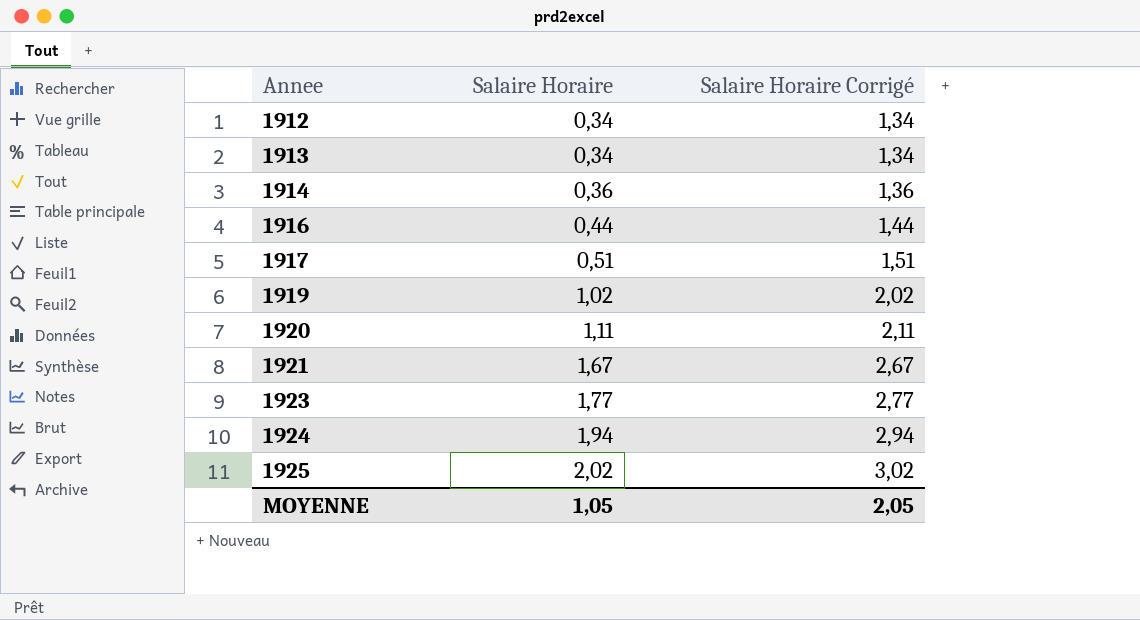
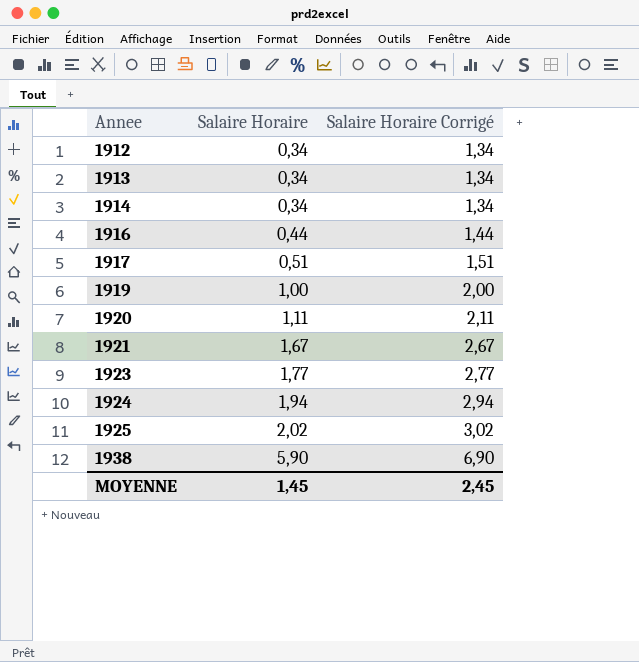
1914 | Salaire Horaire: 0,36 -> 0,34
1914 | Salaire Horaire Corrigé: 1,36 -> 1,34
1919 | Salaire Horaire: 1,02 -> 1,00
1919 | Salaire Horaire Corrigé: 2,02 -> 2,00
row 1938: none -> 5,90 | 6,90
MOYENNE | Salaire Horaire: 1,05 -> 1,45
MOYENNE | Salaire Horaire Corrigé: 2,05 -> 2,45

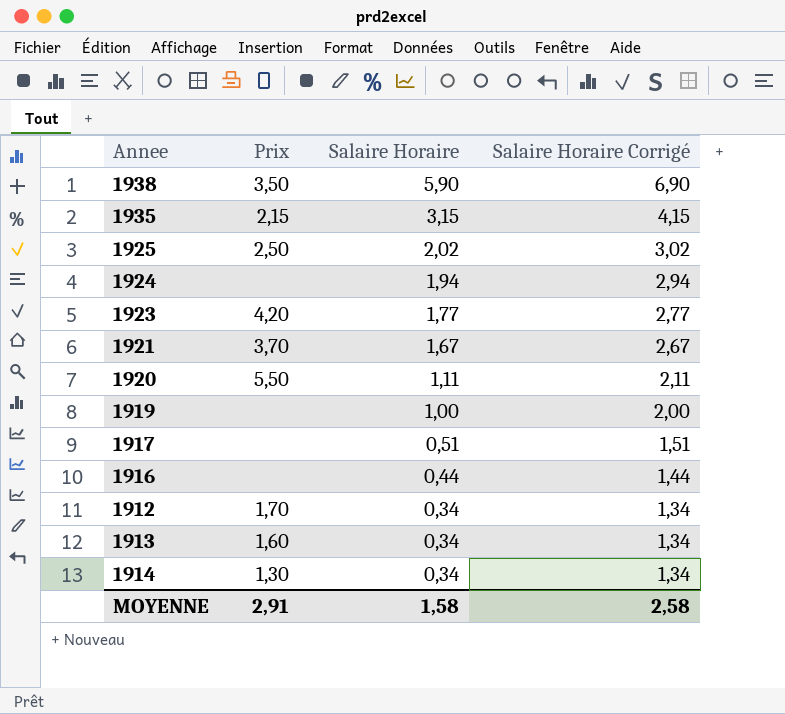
row order: Annee ascending -> Salaire Horaire descending
column Prix | position: none -> 2
row 1935: none -> 2,15 | 3,15 | 4,15
MOYENNE | Salaire Horaire: 1,45 -> 1,58
MOYENNE | Salaire Horaire Corrigé: 2,45 -> 2,58

